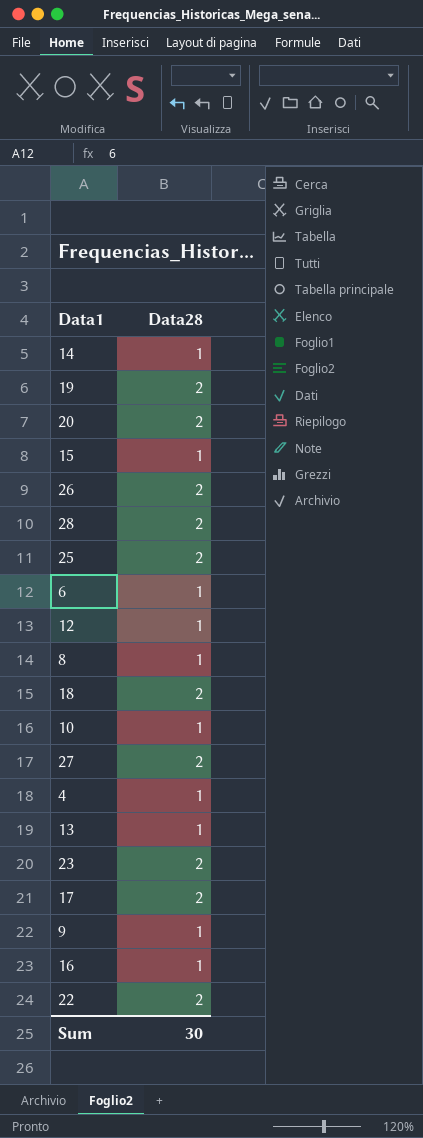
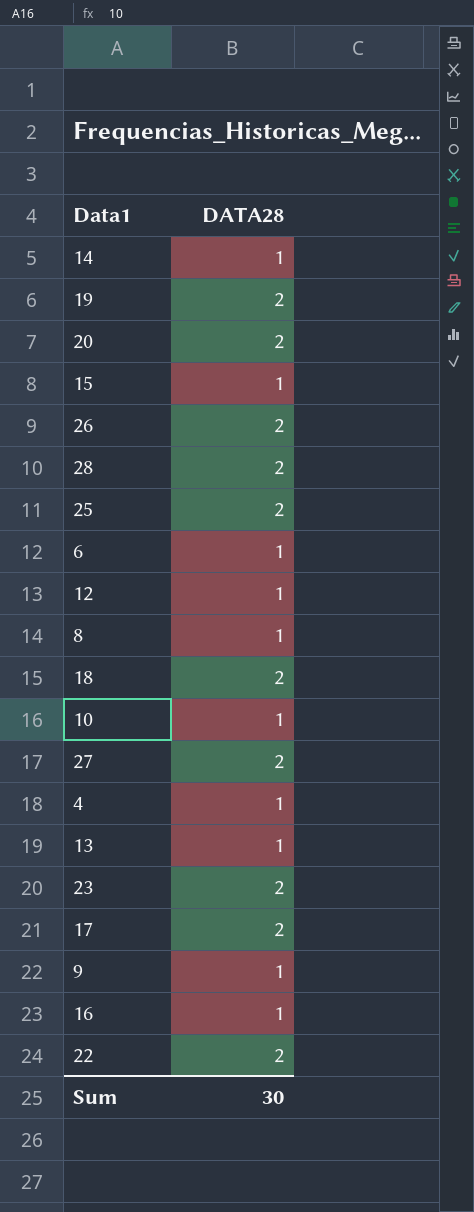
column name: Data28 -> DATA28

